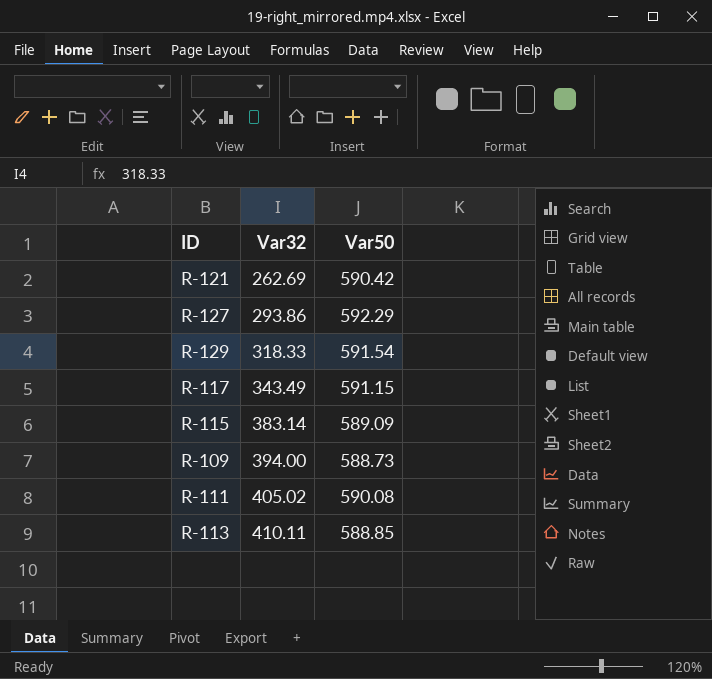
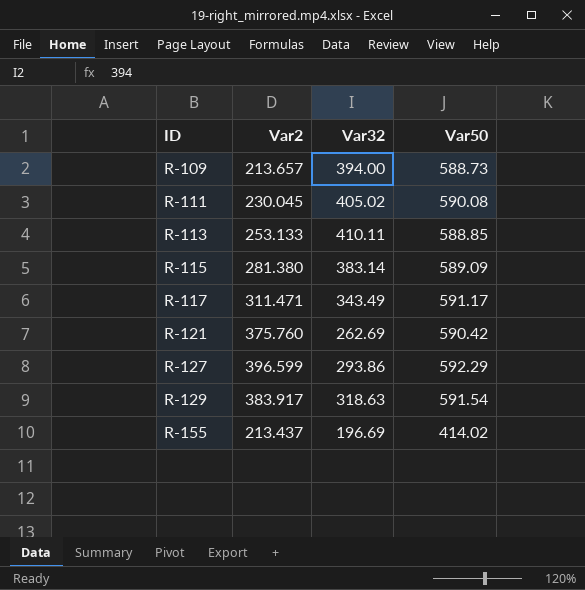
row order: Var32 ascending -> ID ascending
column Var2 | position: none -> 2
R-117 | Var50: 591.15 -> 591.17
R-129 | Var32: 318.33 -> 318.63
row R-155: none -> 213.437 | 196.69 | 414.02

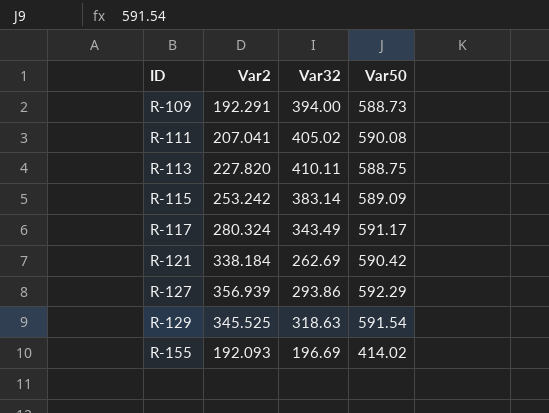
R-109 | Var2: 213.657 -> 192.291
R-111 | Var2: 230.045 -> 207.041
R-113 | Var2: 253.133 -> 227.820
R-113 | Var50: 588.85 -> 588.75
R-115 | Var2: 281.380 -> 253.242
R-117 | Var2: 311.471 -> 280.324
R-121 | Var2: 375.760 -> 338.184
R-127 | Var2: 396.599 -> 356.939
R-129 | Var2: 383.917 -> 345.525
R-155 | Var2: 213.437 -> 192.093

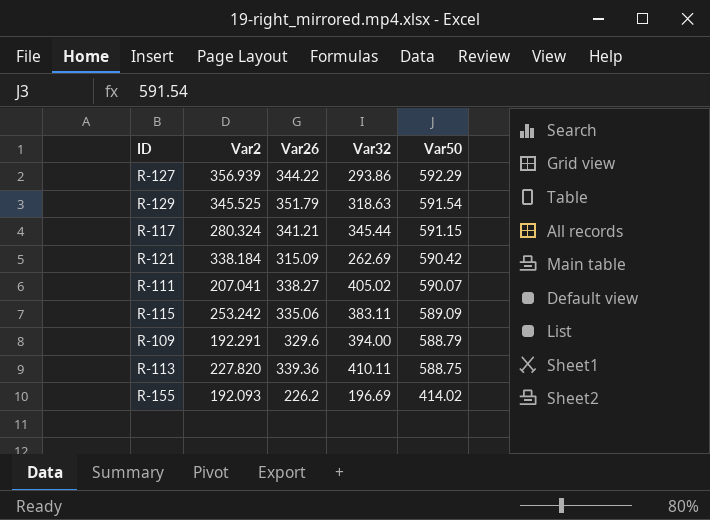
row order: ID ascending -> Var50 descending
column Var26 | position: none -> 3
R-117 | Var32: 343.49 -> 345.44
R-117 | Var50: 591.17 -> 591.15
R-111 | Var50: 590.08 -> 590.07
R-115 | Var32: 383.14 -> 383.11
R-109 | Var50: 588.73 -> 588.79

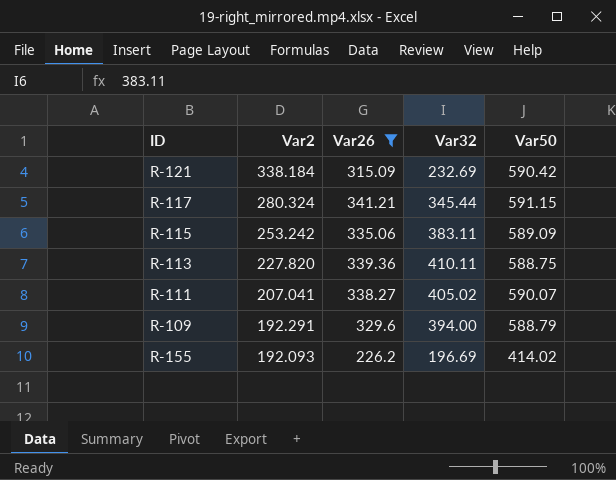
filter: none -> Var26 <= 341.21
row order: Var50 descending -> Var2 descending
R-121 | Var32: 262.69 -> 232.69

